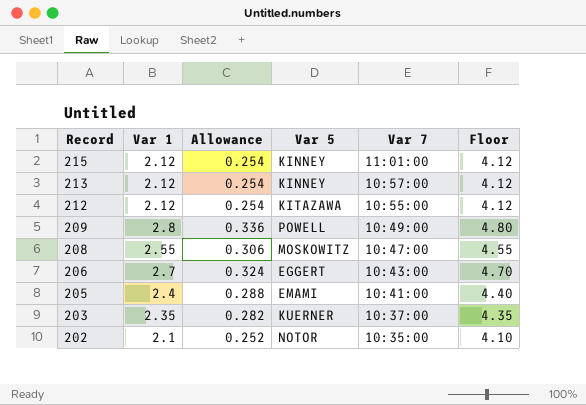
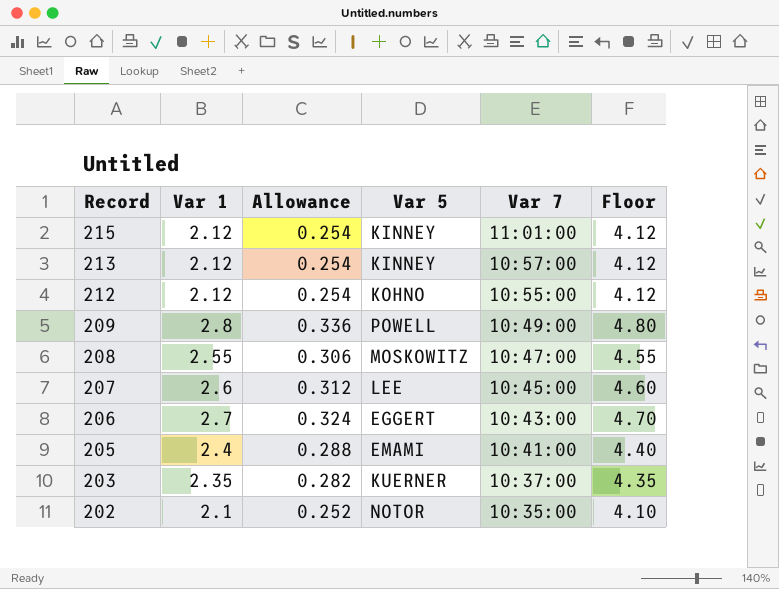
212 | Var 5: KITAZAWA -> KOHNO
row 207: none -> 2.6 | 0.312 | LEE | 10:45:00 | 4.60

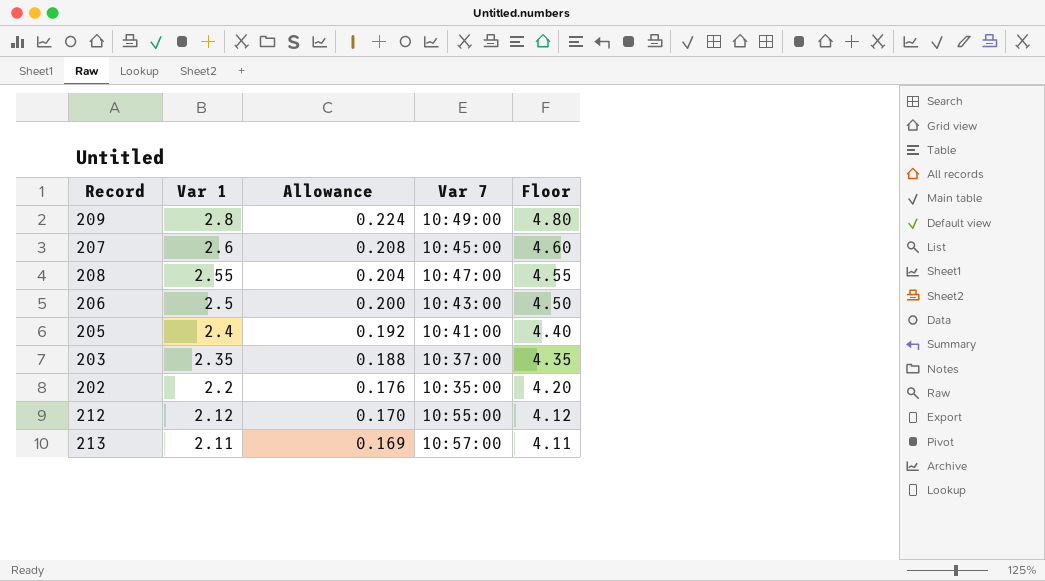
row order: Record descending -> Var 1 descending
column Var 5 | position: 4 -> none
column Allowance | formula: [Var 1] * 0.12 -> [Var 1] * 0.08
row 215: 2.12 | 0.254 | KINNEY | 11:01:00 | 4.12 -> none
206 | Var 1: 2.7 -> 2.5
206 | Floor: 4.70 -> 4.50
202 | Var 1: 2.1 -> 2.2
202 | Floor: 4.10 -> 4.20
213 | Var 1: 2.12 -> 2.11
213 | Floor: 4.12 -> 4.11

